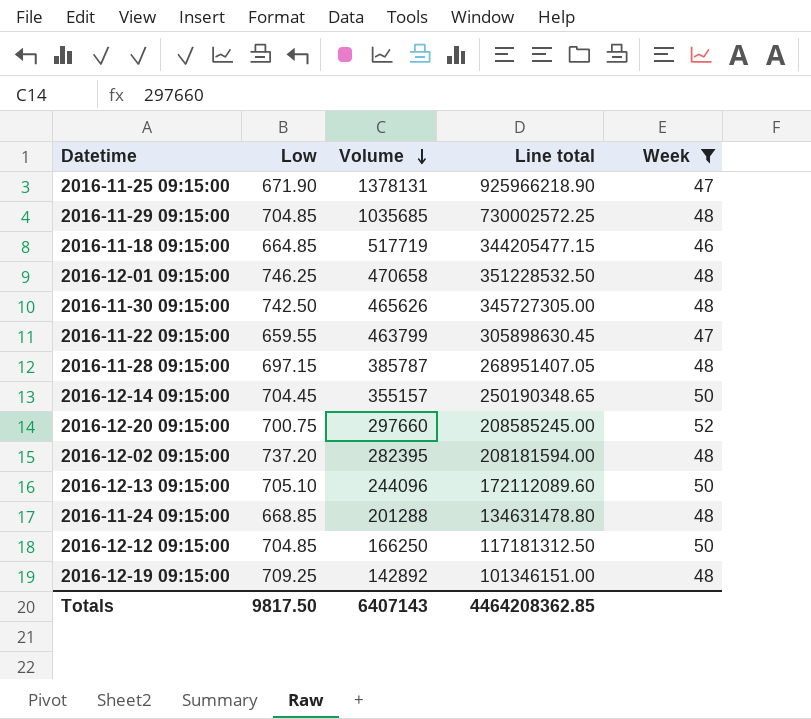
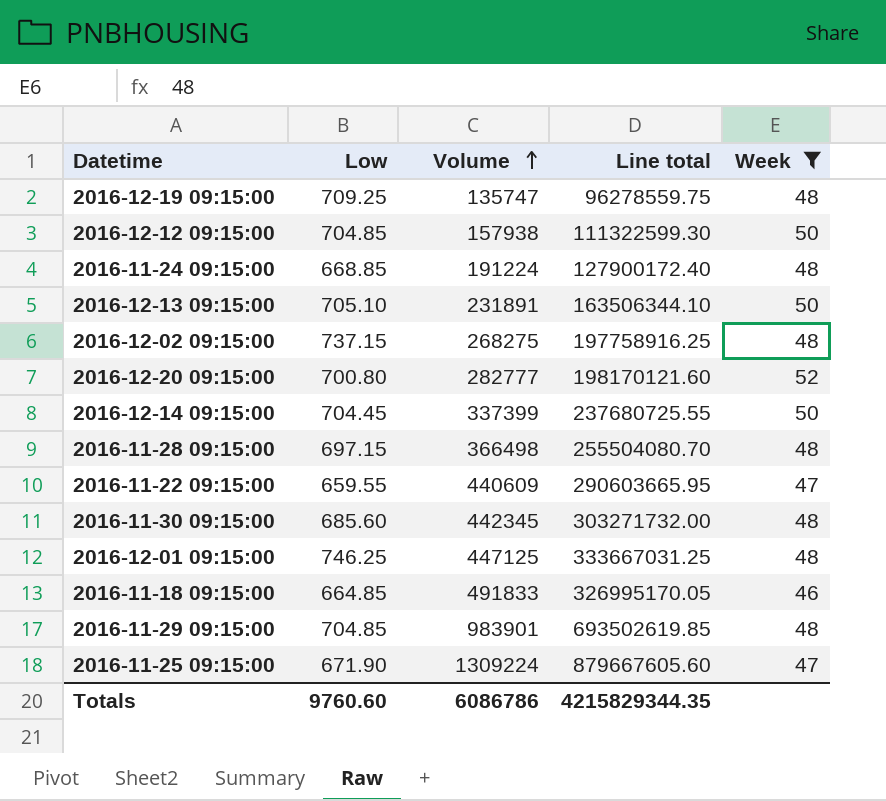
row order: Volume descending -> Volume ascending
2016-12-19 09:15:00 | Volume: 142892 -> 135747
2016-12-19 09:15:00 | Line total: 101346151.00 -> 96278559.75
2016-12-12 09:15:00 | Volume: 166250 -> 157938
2016-12-12 09:15:00 | Line total: 117181312.50 -> 111322599.30
2016-11-24 09:15:00 | Volume: 201288 -> 191224
2016-11-24 09:15:00 | Line total: 134631478.80 -> 127900172.40
2016-12-13 09:15:00 | Volume: 244096 -> 231891
2016-12-13 09:15:00 | Line total: 172112089.60 -> 163506344.10
2016-12-02 09:15:00 | Low: 737.20 -> 737.15
2016-12-02 09:15:00 | Volume: 282395 -> 268275
2016-12-02 09:15:00 | Line total: 208181594.00 -> 197758916.25
2016-12-20 09:15:00 | Low: 700.75 -> 700.80
2016-12-20 09:15:00 | Volume: 297660 -> 282777
2016-12-20 09:15:00 | Line total: 208585245.00 -> 198170121.60
2016-12-14 09:15:00 | Volume: 355157 -> 337399
2016-12-14 09:15:00 | Line total: 250190348.65 -> 237680725.55
2016-11-28 09:15:00 | Volume: 385787 -> 366498
2016-11-28 09:15:00 | Line total: 268951407.05 -> 255504080.70
2016-11-22 09:15:00 | Volume: 463799 -> 440609
2016-11-22 09:15:00 | Line total: 305898630.45 -> 290603665.95
2016-11-30 09:15:00 | Low: 742.50 -> 685.60
2016-11-30 09:15:00 | Volume: 465626 -> 442345
2016-11-30 09:15:00 | Line total: 345727305.00 -> 303271732.00
2016-12-01 09:15:00 | Volume: 470658 -> 447125
2016-12-01 09:15:00 | Line total: 351228532.50 -> 333667031.25
2016-11-18 09:15:00 | Volume: 517719 -> 491833
2016-11-18 09:15:00 | Line total: 344205477.15 -> 326995170.05
2016-11-29 09:15:00 | Volume: 1035685 -> 983901
2016-11-29 09:15:00 | Line total: 730002572.25 -> 693502619.85
2016-11-25 09:15:00 | Volume: 1378131 -> 1309224
2016-11-25 09:15:00 | Line total: 925966218.90 -> 879667605.60
Totals | Low: 9817.50 -> 9760.60
Totals | Volume: 6407143 -> 6086786
Totals | Line total: 4464208362.85 -> 4215829344.35

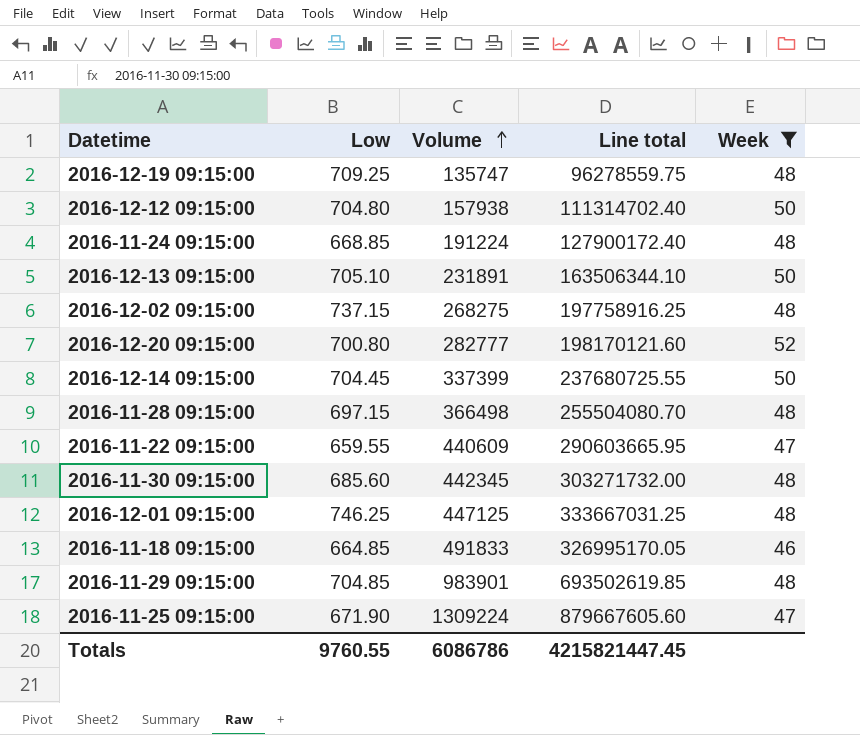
2016-12-12 09:15:00 | Low: 704.85 -> 704.80
2016-12-12 09:15:00 | Line total: 111322599.30 -> 111314702.40
Totals | Low: 9760.60 -> 9760.55
Totals | Line total: 4215829344.35 -> 4215821447.45

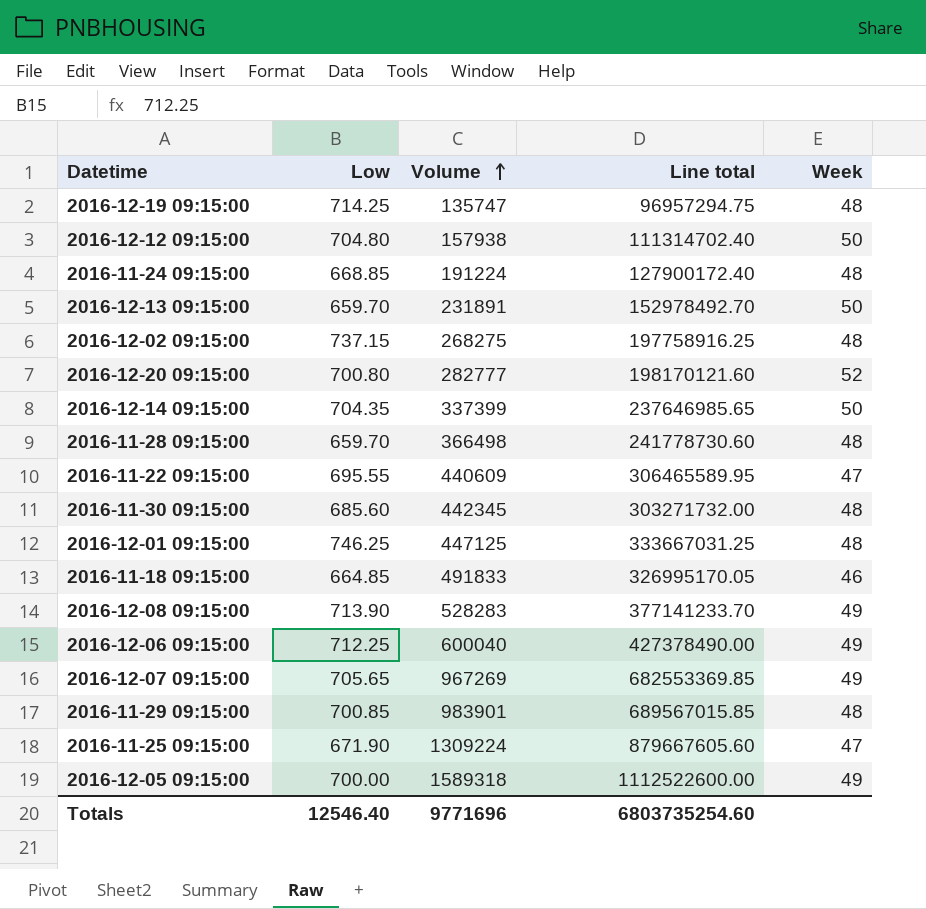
filter: Week != 49 -> none
2016-12-19 09:15:00 | Low: 709.25 -> 714.25
2016-12-19 09:15:00 | Line total: 96278559.75 -> 96957294.75
2016-12-13 09:15:00 | Low: 705.10 -> 659.70
2016-12-13 09:15:00 | Line total: 163506344.10 -> 152978492.70
2016-12-14 09:15:00 | Low: 704.45 -> 704.35
2016-12-14 09:15:00 | Line total: 237680725.55 -> 237646985.65
2016-11-28 09:15:00 | Low: 697.15 -> 659.70
2016-11-28 09:15:00 | Line total: 255504080.70 -> 241778730.60
2016-11-22 09:15:00 | Low: 659.55 -> 695.55
2016-11-22 09:15:00 | Line total: 290603665.95 -> 306465589.95
2016-11-29 09:15:00 | Low: 704.85 -> 700.85
2016-11-29 09:15:00 | Line total: 693502619.85 -> 689567015.85
Totals | Low: 9760.55 -> 12546.40
Totals | Volume: 6086786 -> 9771696
Totals | Line total: 4215821447.45 -> 6803735254.60

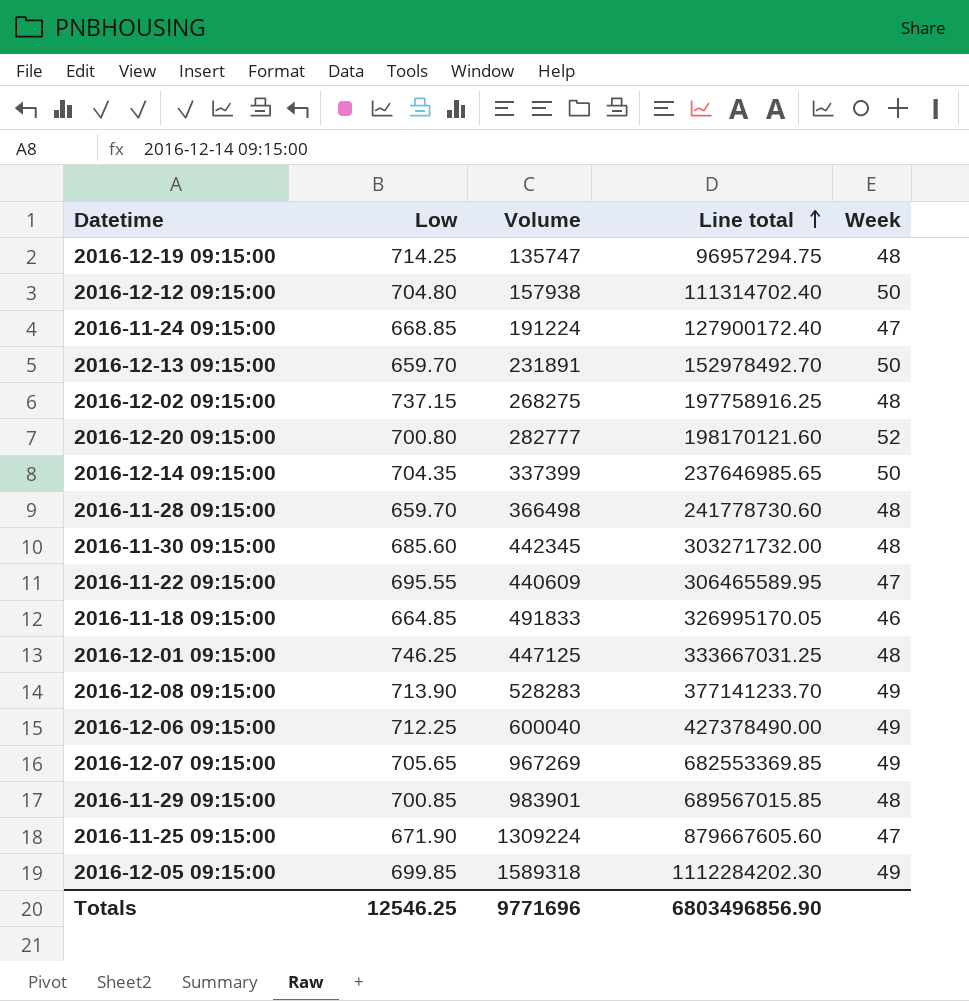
row order: Volume ascending -> Line total ascending
2016-11-24 09:15:00 | Week: 48 -> 47
2016-12-05 09:15:00 | Low: 700.00 -> 699.85
2016-12-05 09:15:00 | Line total: 1112522600.00 -> 1112284202.30
Totals | Low: 12546.40 -> 12546.25
Totals | Line total: 6803735254.60 -> 6803496856.90

